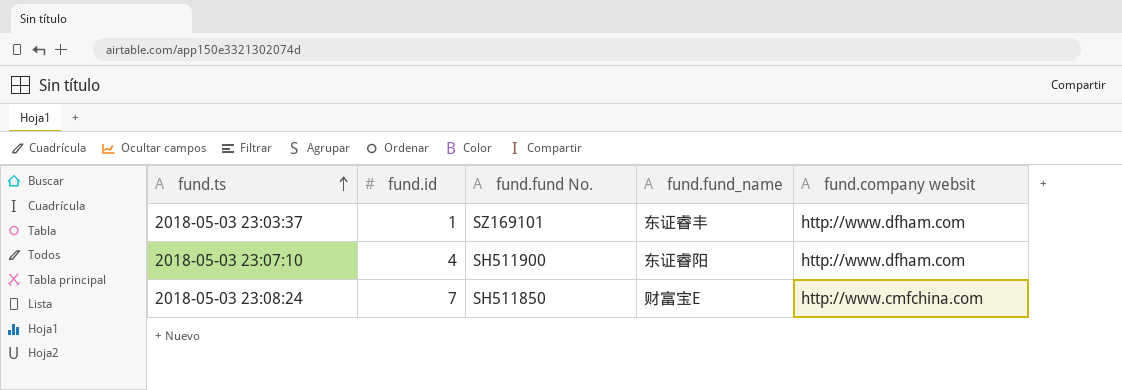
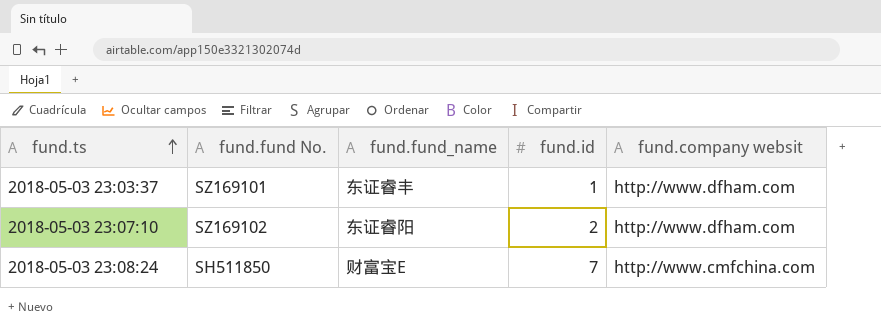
column fund.id | position: 2 -> 4
2018-05-03 23:07:10 | fund.fund No.: SH511900 -> SZ169102
2018-05-03 23:07:10 | fund.id: 4 -> 2

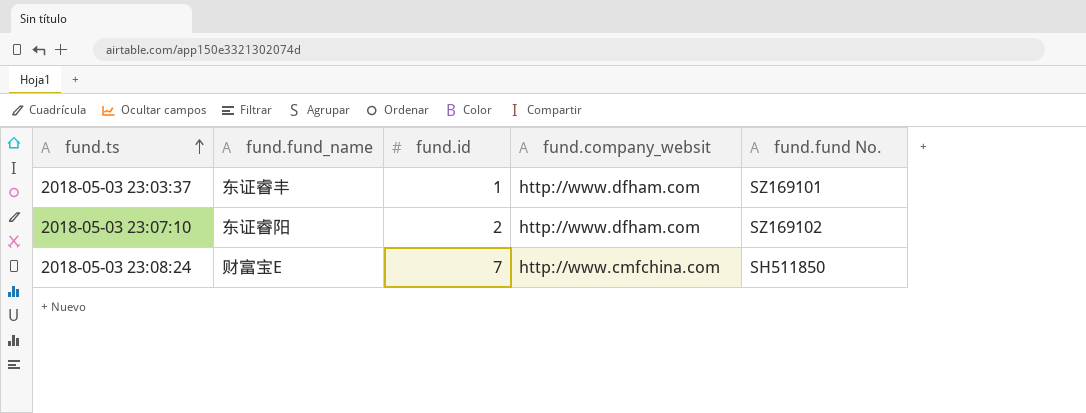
column name: fund.company websit -> fund.company_websit
column fund.fund No. | position: 2 -> 5

